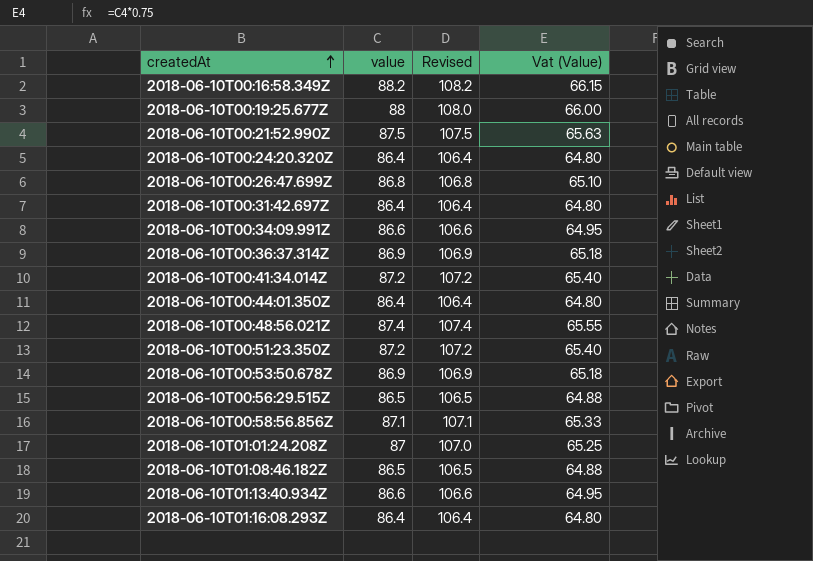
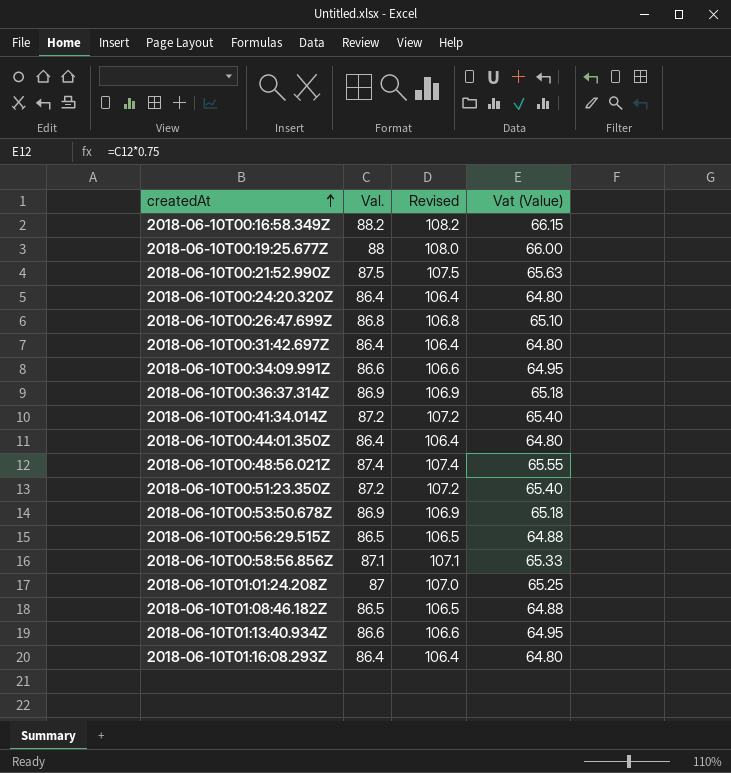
column name: value -> Val.

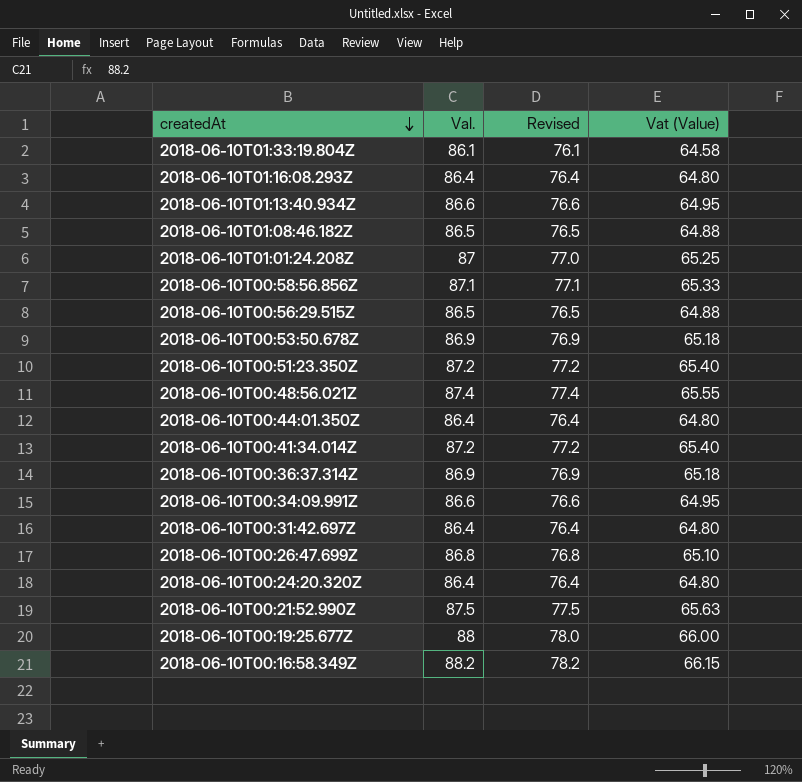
row order: createdAt ascending -> createdAt descending
column Revised | formula: [Val.] + 20 -> [Val.] - 10
row 2018-06-10T01:33:19.804Z: none -> 86.1 | 76.1 | 64.58

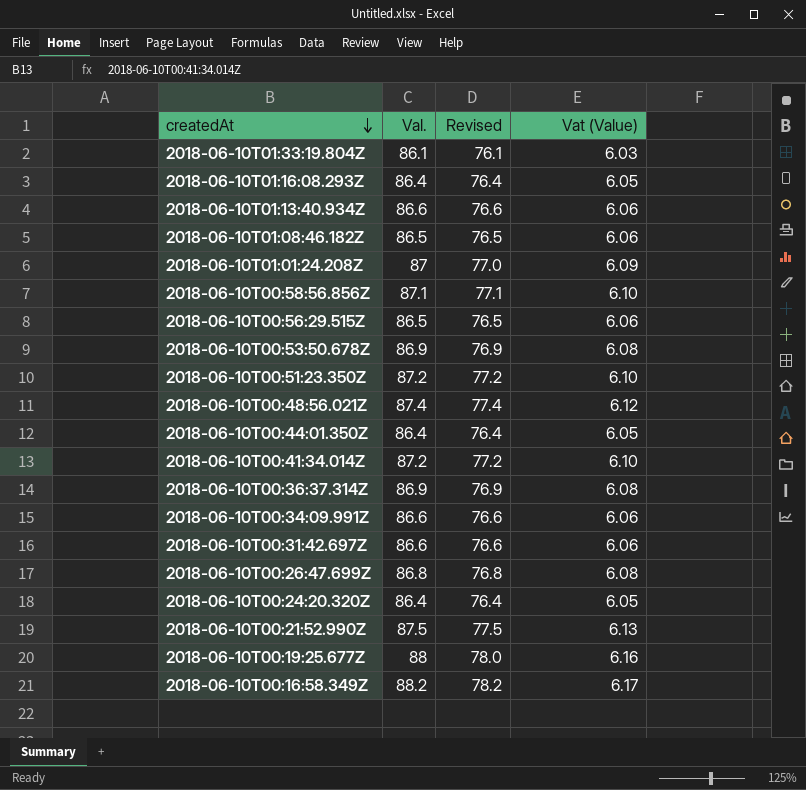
column Vat (Value) | formula: [Val.] * 0.75 -> [Val.] * 0.07
2018-06-10T00:31:42.697Z | Val.: 86.4 -> 86.6
2018-06-10T00:31:42.697Z | Revised: 76.4 -> 76.6

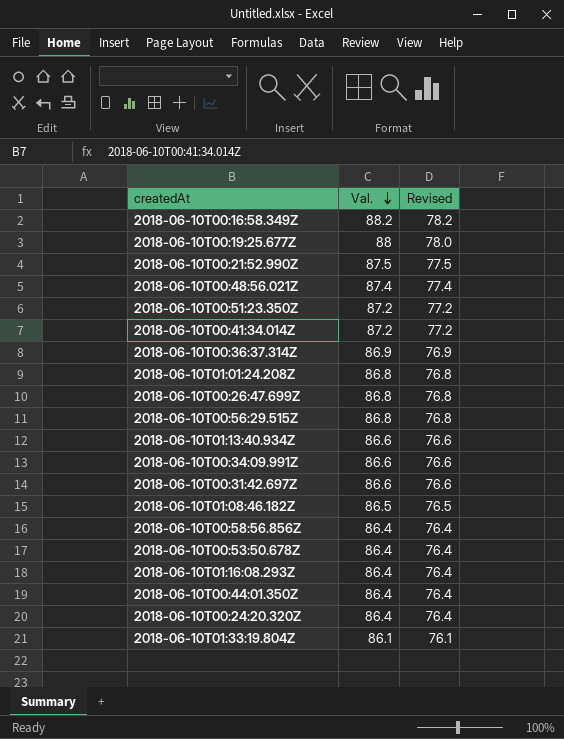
row order: createdAt descending -> Val. descending
column Vat (Value) | formula: [Val.] * 0.07 -> none
2018-06-10T01:01:24.208Z | Val.: 87 -> 86.8
2018-06-10T01:01:24.208Z | Revised: 77.0 -> 76.8
2018-06-10T00:56:29.515Z | Val.: 86.5 -> 86.8
2018-06-10T00:56:29.515Z | Revised: 76.5 -> 76.8
2018-06-10T00:58:56.856Z | Val.: 87.1 -> 86.4
2018-06-10T00:58:56.856Z | Revised: 77.1 -> 76.4
2018-06-10T00:53:50.678Z | Val.: 86.9 -> 86.4
2018-06-10T00:53:50.678Z | Revised: 76.9 -> 76.4

